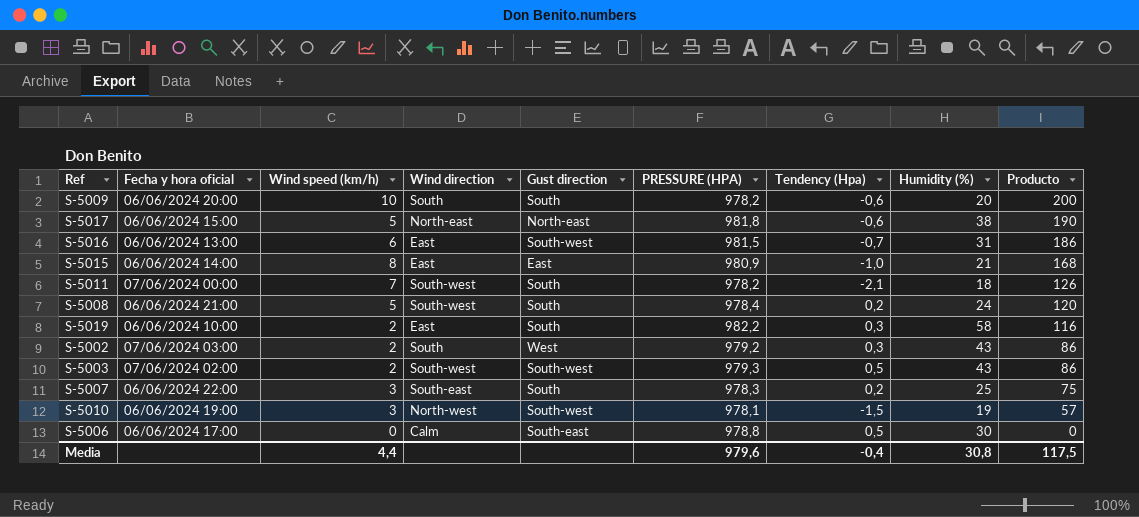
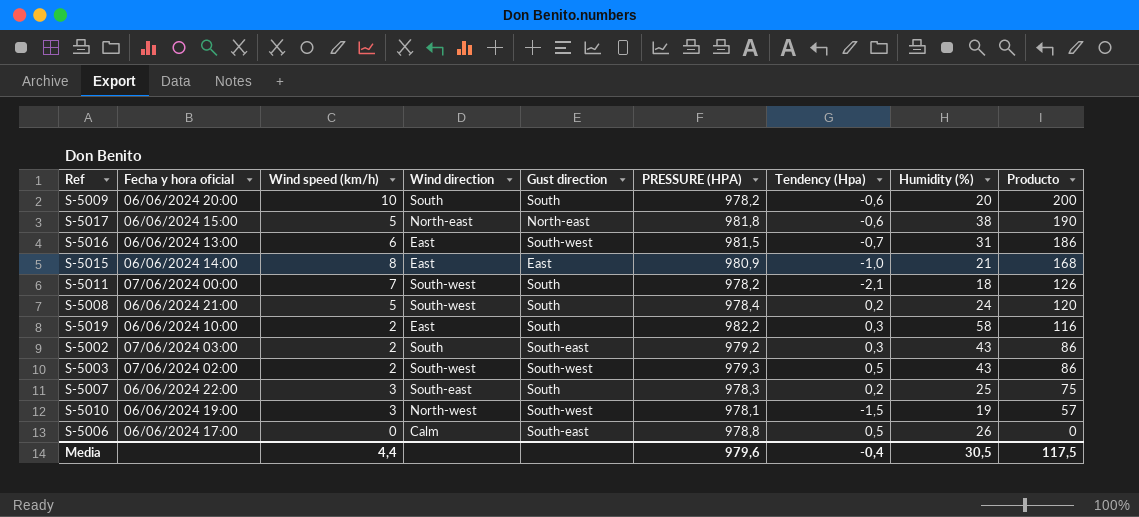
S-5002 | Gust direction: West -> South-east
S-5006 | Humidity (%): 30 -> 26
Media | Humidity (%): 30,8 -> 30,5

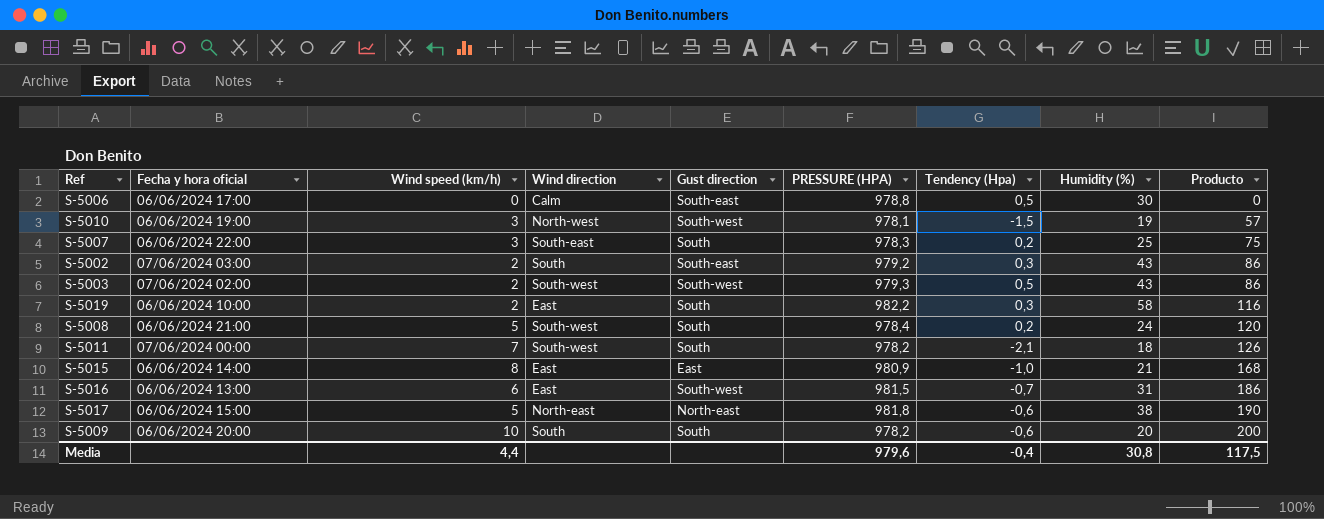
row order: Producto descending -> Producto ascending
S-5006 | Humidity (%): 26 -> 30
Media | Humidity (%): 30,5 -> 30,8

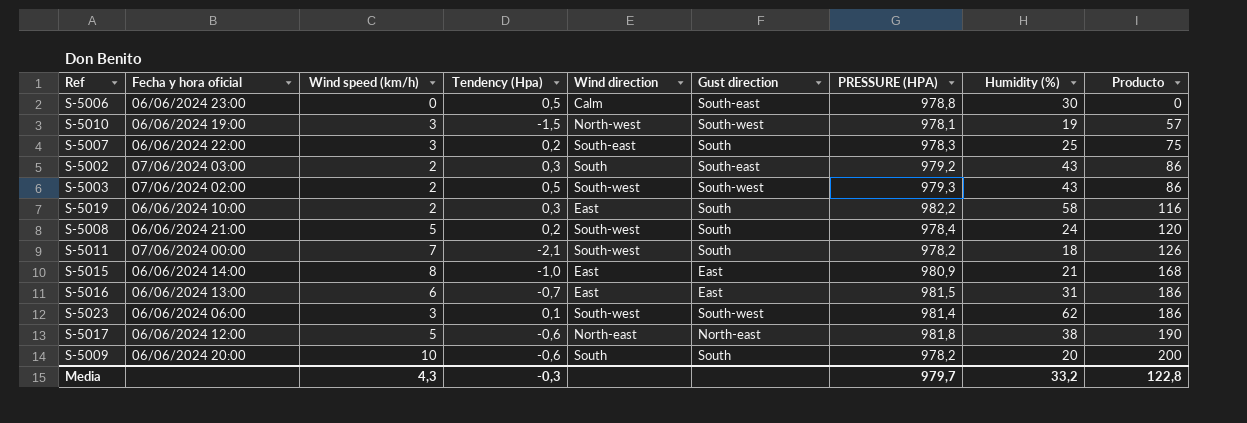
column Tendency (Hpa) | position: 7 -> 4
S-5006 | Fecha y hora oficial: 06/06/2024 17:00 -> 06/06/2024 23:00
S-5016 | Gust direction: South-west -> East
row S-5023: none -> 06/06/2024 06:00 | 3 | 0,1 | South-west | South-west | 981,4 | 62 | 186
S-5017 | Fecha y hora oficial: 06/06/2024 15:00 -> 06/06/2024 12:00
Media | Wind speed (km/h): 4,4 -> 4,3
Media | Tendency (Hpa): -0,4 -> -0,3
Media | PRESSURE (HPA): 979,6 -> 979,7
Media | Humidity (%): 30,8 -> 33,2
Media | Producto: 117,5 -> 122,8

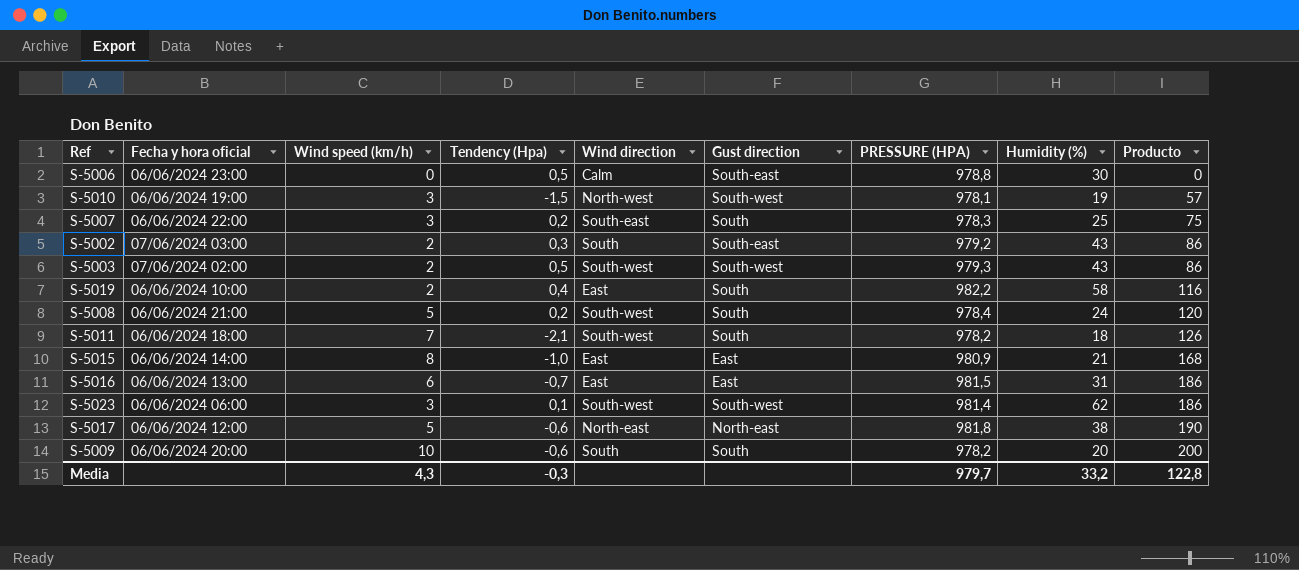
S-5019 | Tendency (Hpa): 0,3 -> 0,4
S-5011 | Fecha y hora oficial: 07/06/2024 00:00 -> 06/06/2024 18:00

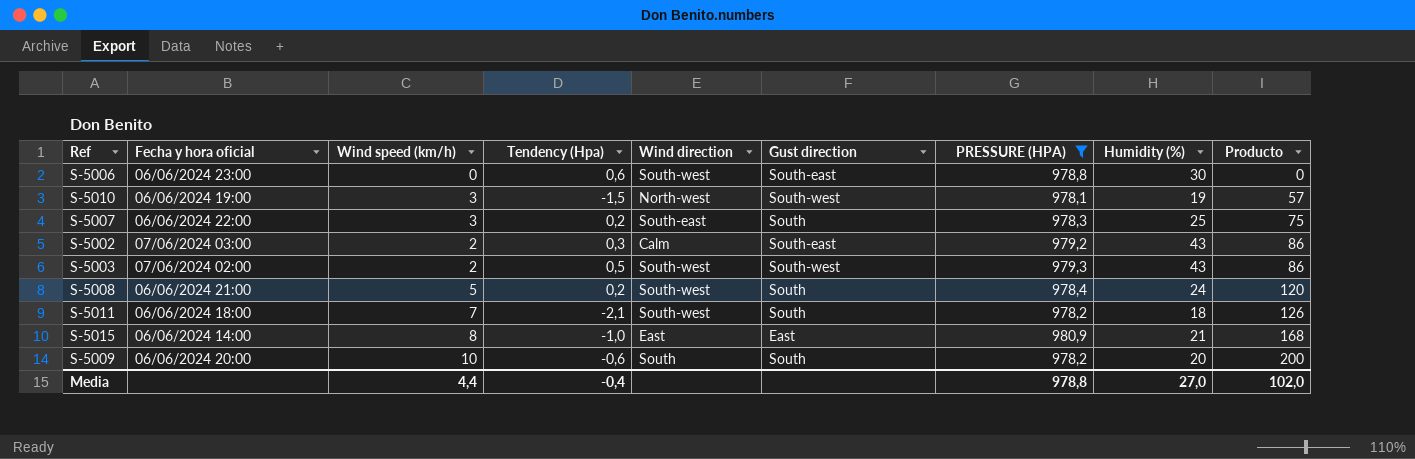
filter: none -> PRESSURE (HPA) <= 980,9
S-5006 | Tendency (Hpa): 0,5 -> 0,6
S-5006 | Wind direction: Calm -> South-west
S-5002 | Wind direction: South -> Calm
Media | Wind speed (km/h): 4,3 -> 4,4
Media | Tendency (Hpa): -0,3 -> -0,4
Media | PRESSURE (HPA): 979,7 -> 978,8
Media | Humidity (%): 33,2 -> 27,0
Media | Producto: 122,8 -> 102,0

